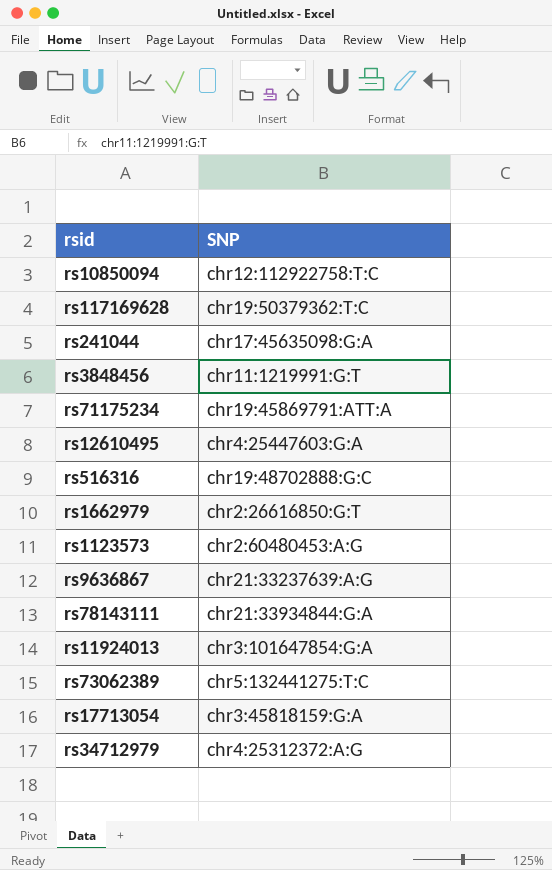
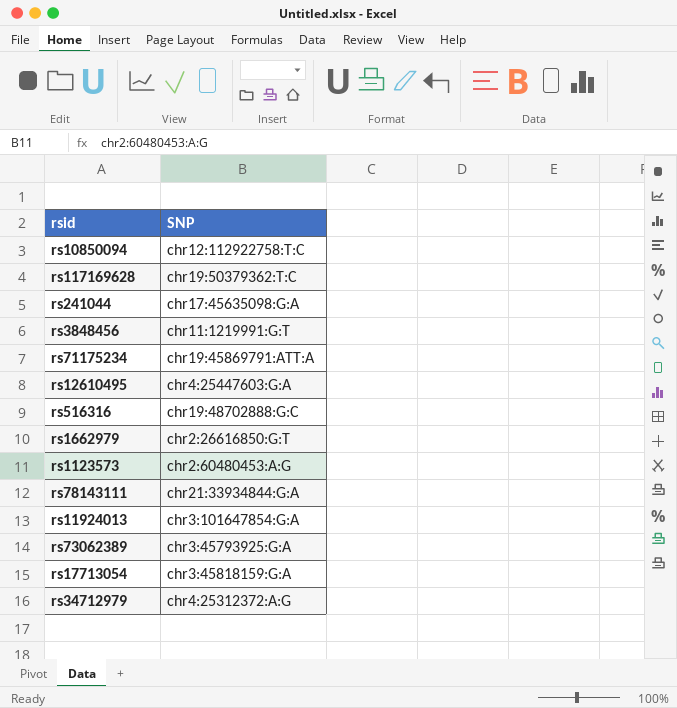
row rs9636867: chr21:33237639:A:G -> none
rs73062389 | SNP: chr5:132441275:T:C -> chr3:45793925:G:A

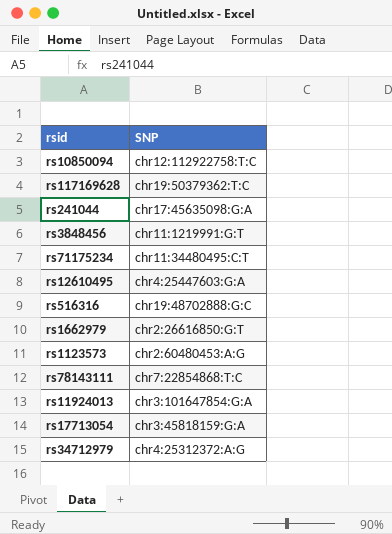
row rs73062389: chr3:45793925:G:A -> none
rs71175234 | SNP: chr19:45869791:ATT:A -> chr11:34480495:C:T
rs78143111 | SNP: chr21:33934844:G:A -> chr7:22854868:T:C

